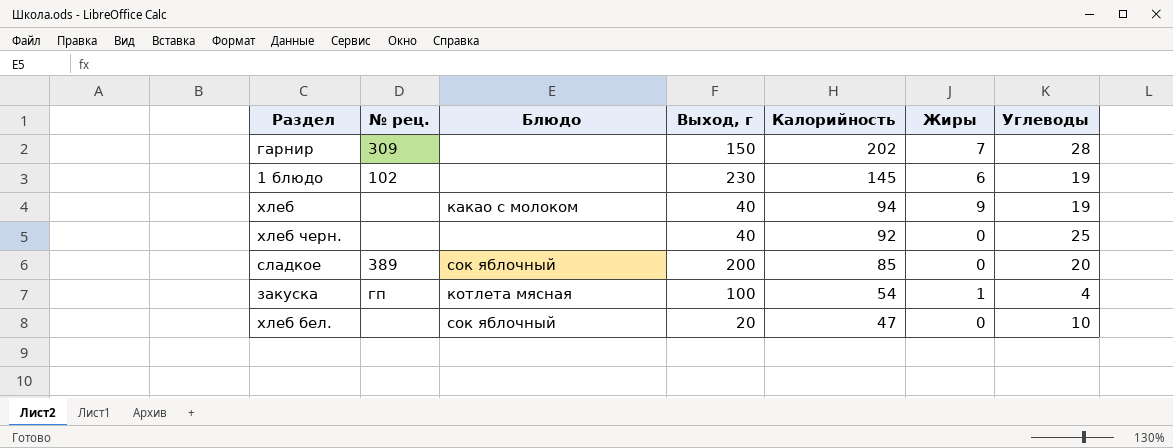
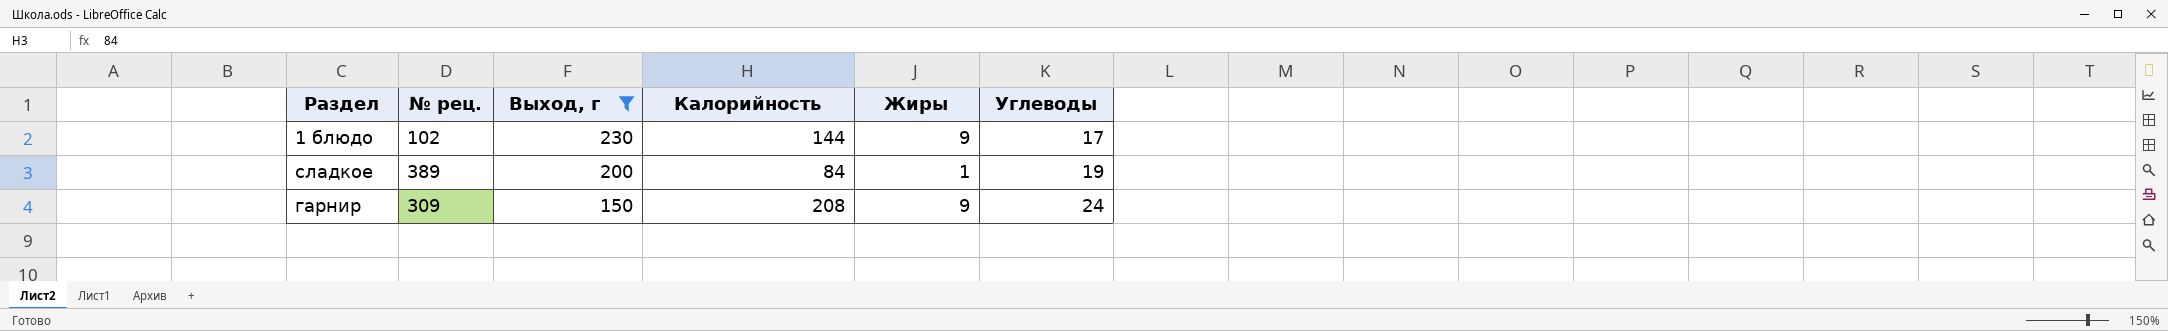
filter: none -> Выход, г >= 150
row order: Калорийность descending -> Выход, г descending
column Блюдо | position: 3 -> none
1 блюдо | Калорийность: 145 -> 144
1 блюдо | Жиры: 6 -> 9
1 блюдо | Углеводы: 19 -> 17
сладкое | Калорийность: 85 -> 84
сладкое | Жиры: 0 -> 1
сладкое | Углеводы: 20 -> 19
гарнир | Калорийность: 202 -> 208
гарнир | Жиры: 7 -> 9
гарнир | Углеводы: 28 -> 24

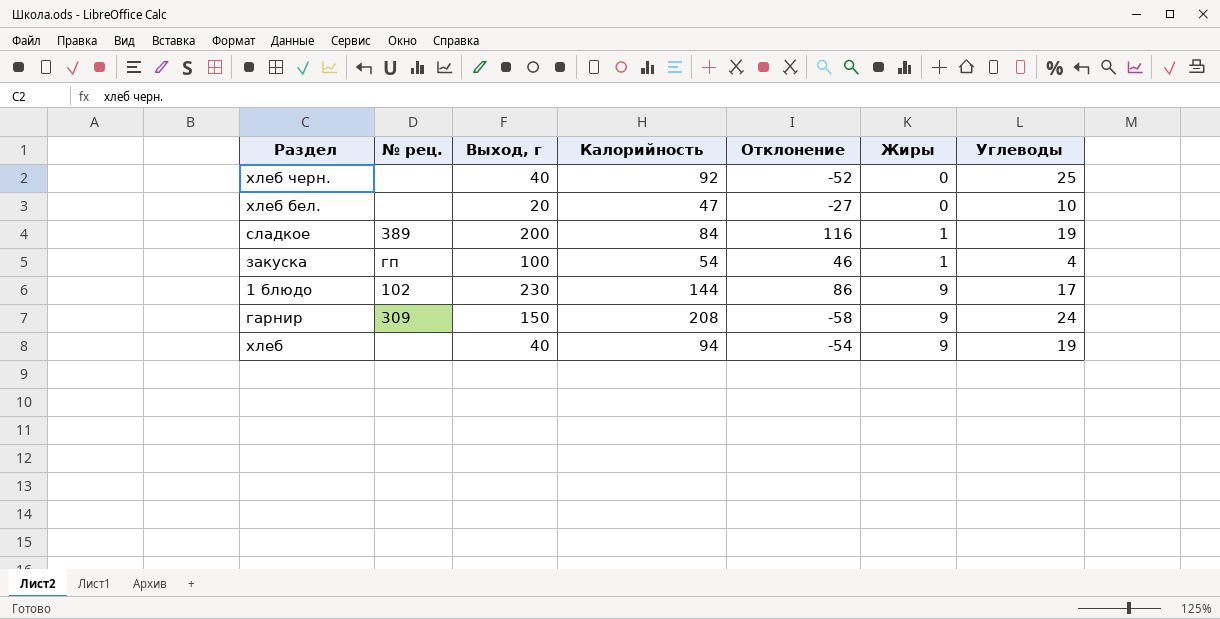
filter: Выход, г >= 150 -> none
row order: Выход, г descending -> Жиры ascending
column Отклонение | formula: none -> [Выход, г] - [Калорийность]

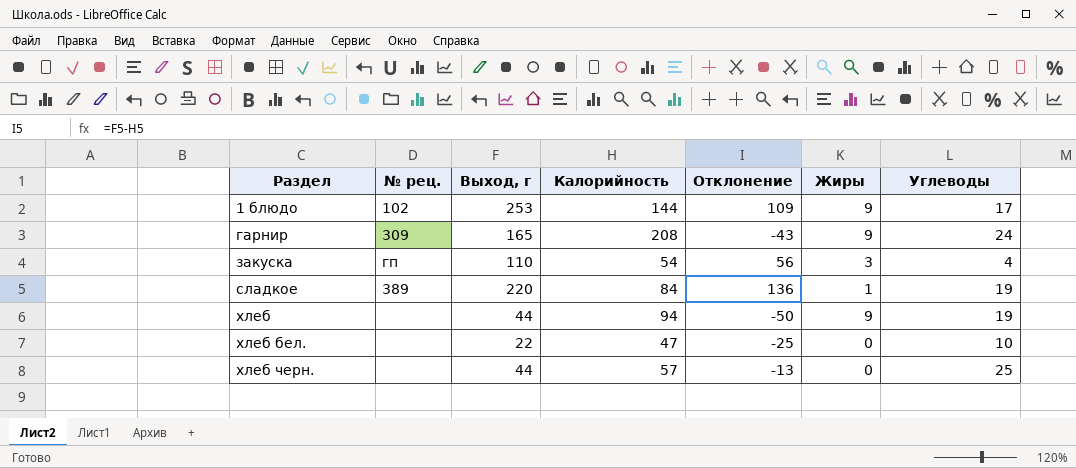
row order: Жиры ascending -> Раздел ascending
1 блюдо | Выход, г: 230 -> 253
1 блюдо | Отклонение: 86 -> 109
гарнир | Выход, г: 150 -> 165
гарнир | Отклонение: -58 -> -43
закуска | Выход, г: 100 -> 110
закуска | Отклонение: 46 -> 56
закуска | Жиры: 1 -> 3
сладкое | Выход, г: 200 -> 220
сладкое | Отклонение: 116 -> 136
хлеб | Выход, г: 40 -> 44
хлеб | Отклонение: -54 -> -50
хлеб бел. | Выход, г: 20 -> 22
хлеб бел. | Отклонение: -27 -> -25
хлеб черн. | Выход, г: 40 -> 44
хлеб черн. | Калорийность: 92 -> 57
хлеб черн. | Отклонение: -52 -> -13

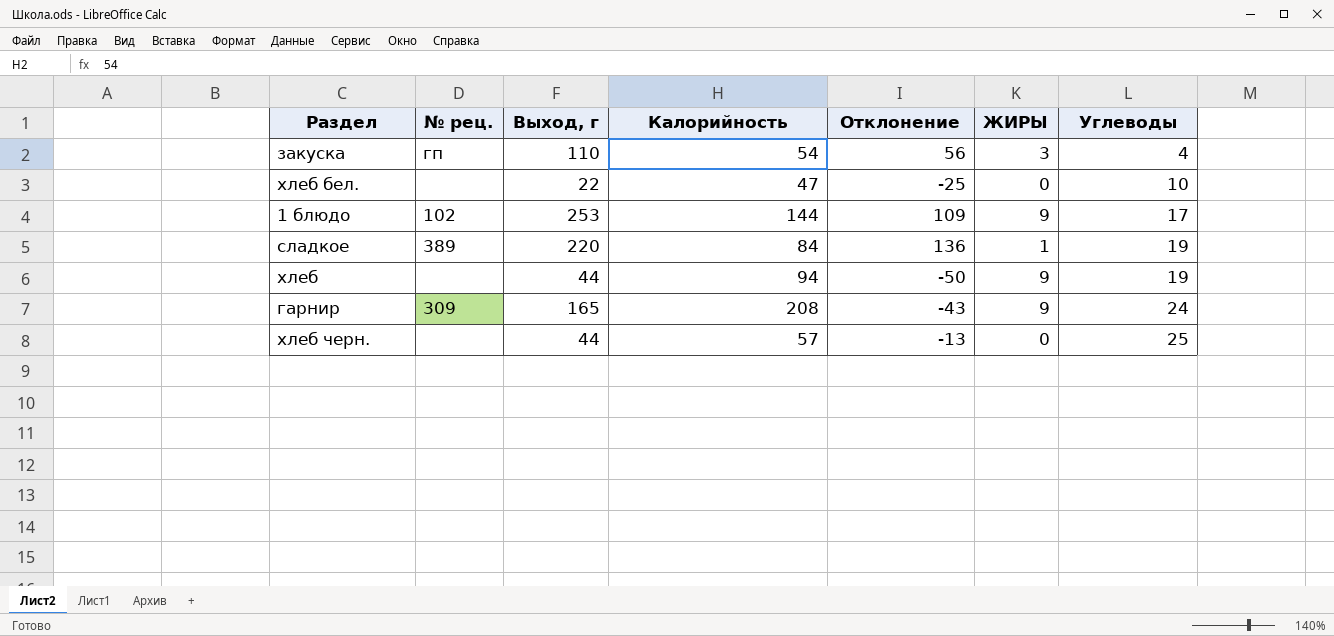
row order: Раздел ascending -> Углеводы ascending
column name: Жиры -> ЖИРЫ

